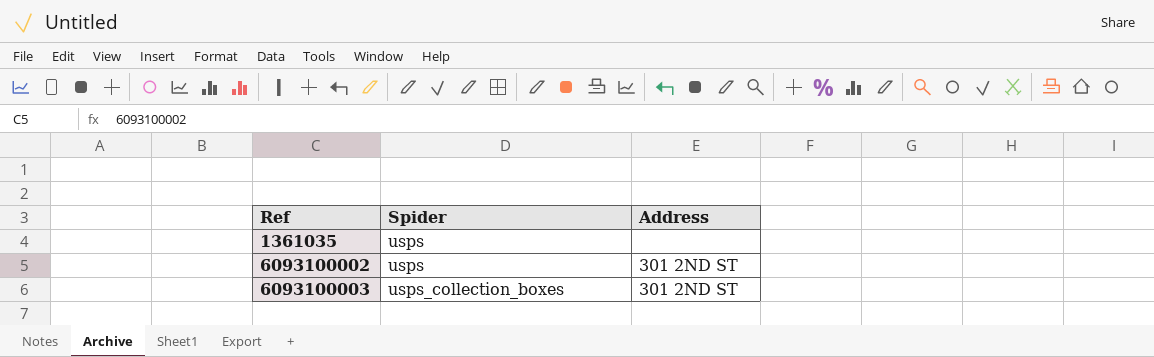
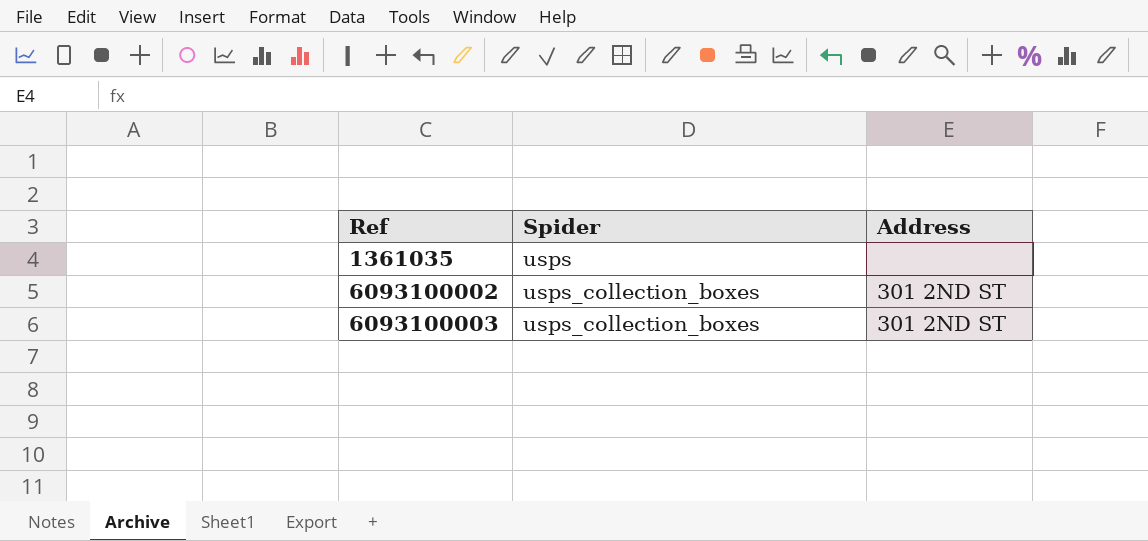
6093100002 | Spider: usps -> usps_collection_boxes

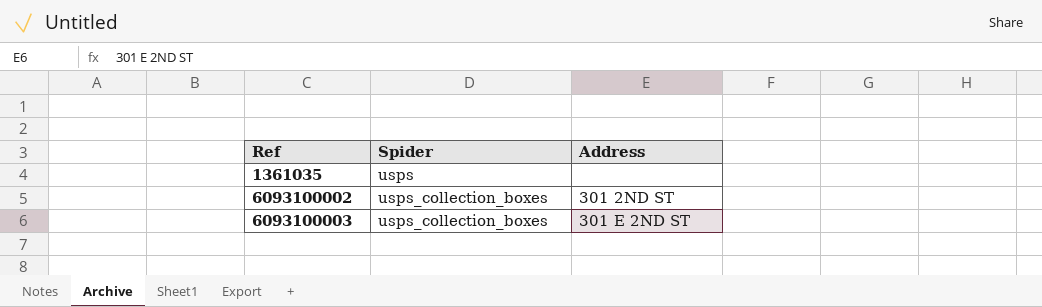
6093100003 | Address: 301 2ND ST -> 301 E 2ND ST

